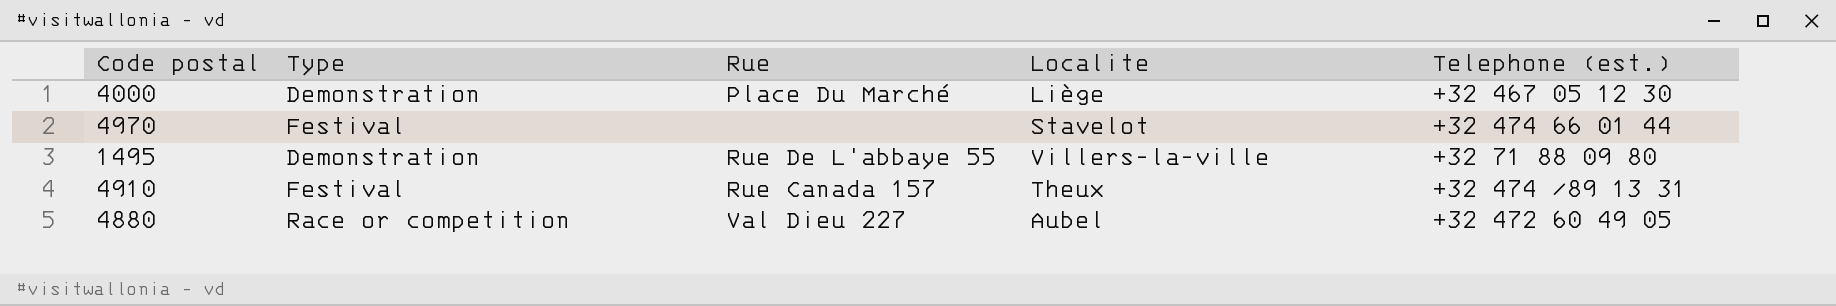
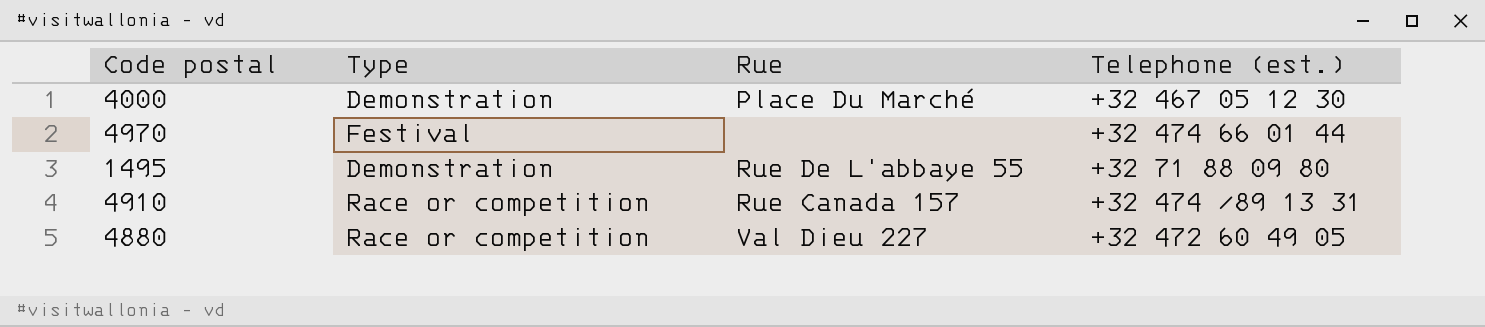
column Localite | position: 4 -> none
4910 | Type: Festival -> Race or competition

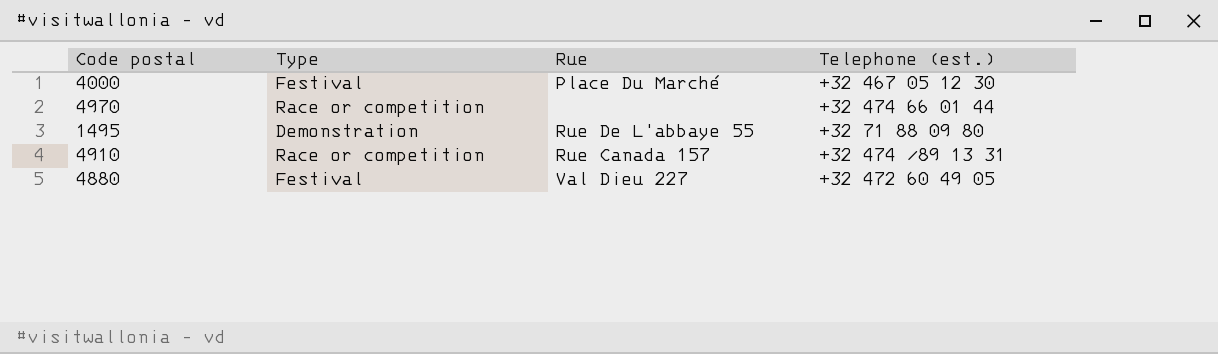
4000 | Type: Demonstration -> Festival
4970 | Type: Festival -> Race or competition
4880 | Type: Race or competition -> Festival

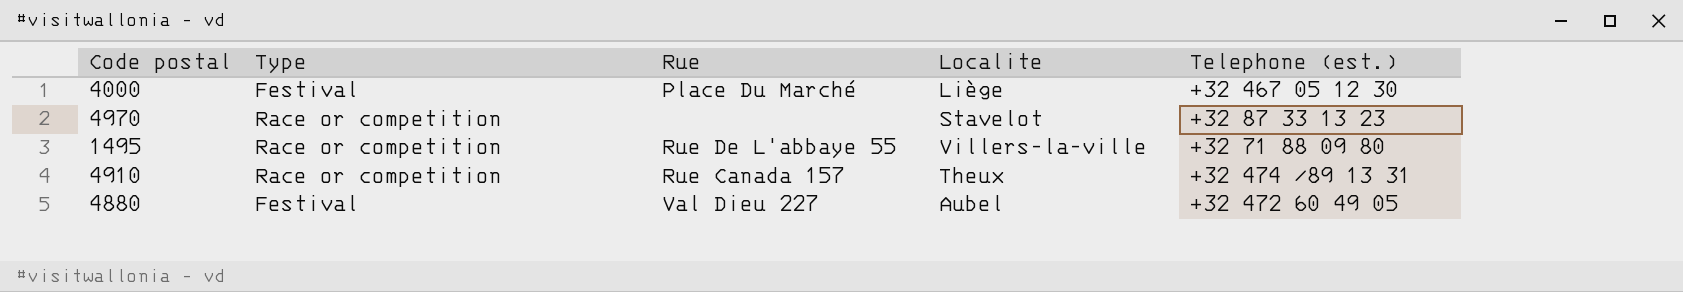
column Localite | position: none -> 4
4970 | Telephone (est.): +32 474 66 01 44 -> +32 87 33 13 23
1495 | Type: Demonstration -> Race or competition

